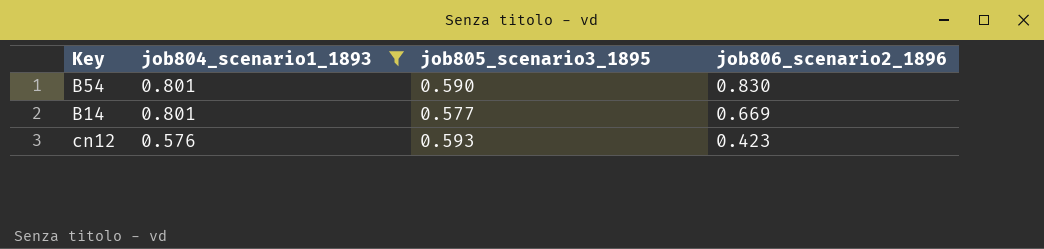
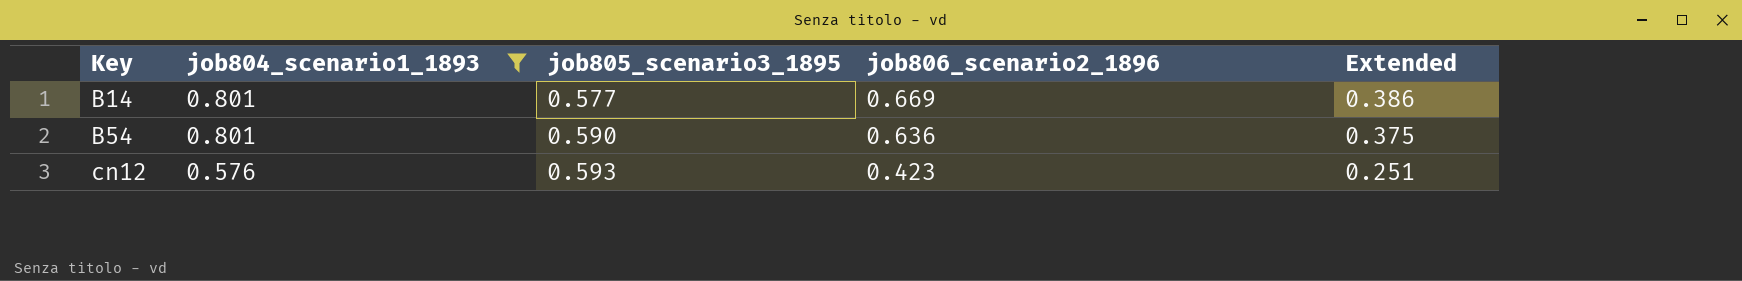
row order: job804_scenario1_1893 descending -> Key ascending
column Extended | formula: none -> [job805_scenario3_1895] * [job806_scenario2_1896]
B54 | job806_scenario2_1896: 0.830 -> 0.636

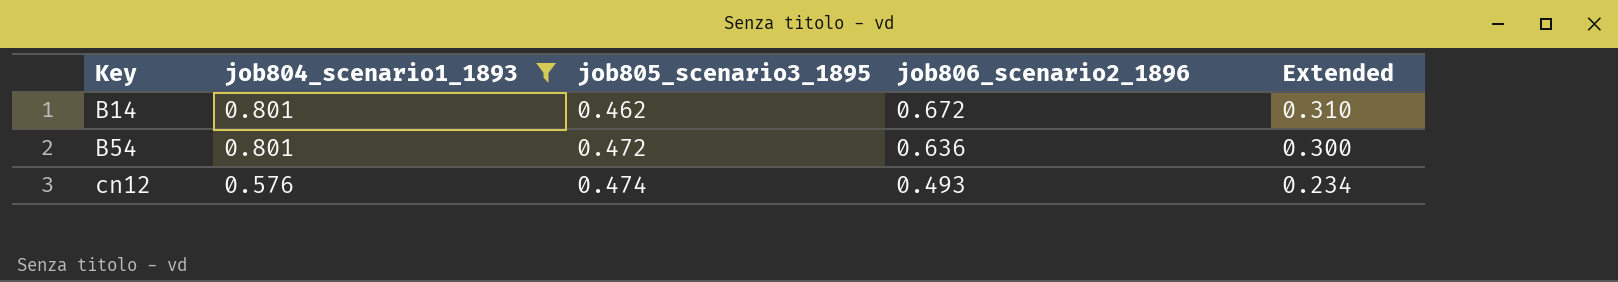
B14 | job805_scenario3_1895: 0.577 -> 0.462
B14 | job806_scenario2_1896: 0.669 -> 0.672
B14 | Extended: 0.386 -> 0.310
B54 | job805_scenario3_1895: 0.590 -> 0.472
B54 | Extended: 0.375 -> 0.300
cn12 | job805_scenario3_1895: 0.593 -> 0.474
cn12 | job806_scenario2_1896: 0.423 -> 0.493
cn12 | Extended: 0.251 -> 0.234

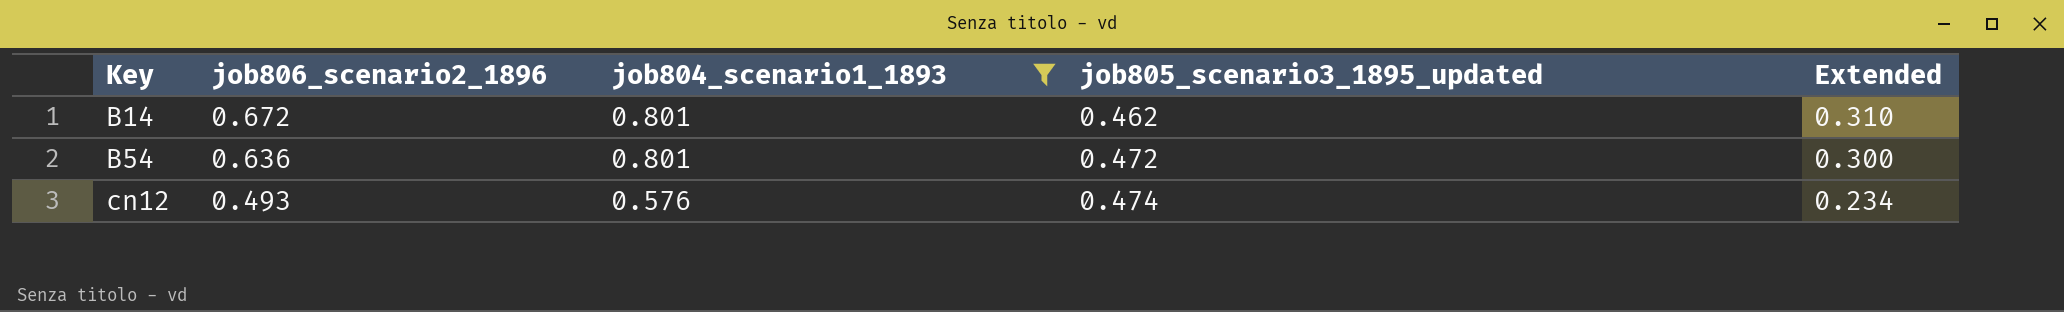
column job806_scenario2_1896 | position: 4 -> 2
column name: job805_scenario3_1895 -> job805_scenario3_1895_updated

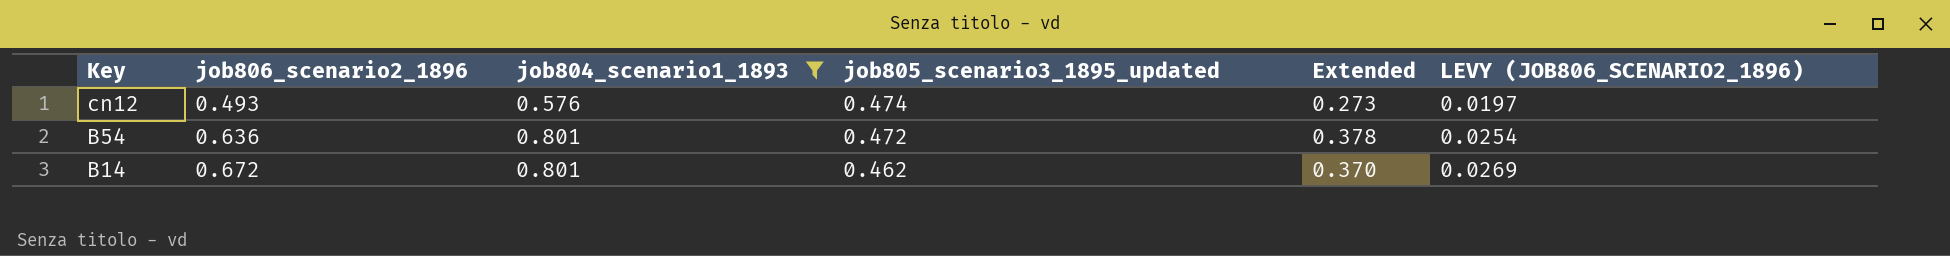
row order: Key ascending -> Key descending
column Extended | formula: [job806_scenario2_1896] * [job805_scenario3_1895_updated] -> [job804_scenario1_1893] * [job805_scenario3_1895_updated]
column LEVY (JOB806_SCENARIO2_1896) | formula: none -> [job806_scenario2_1896] * 0.04

